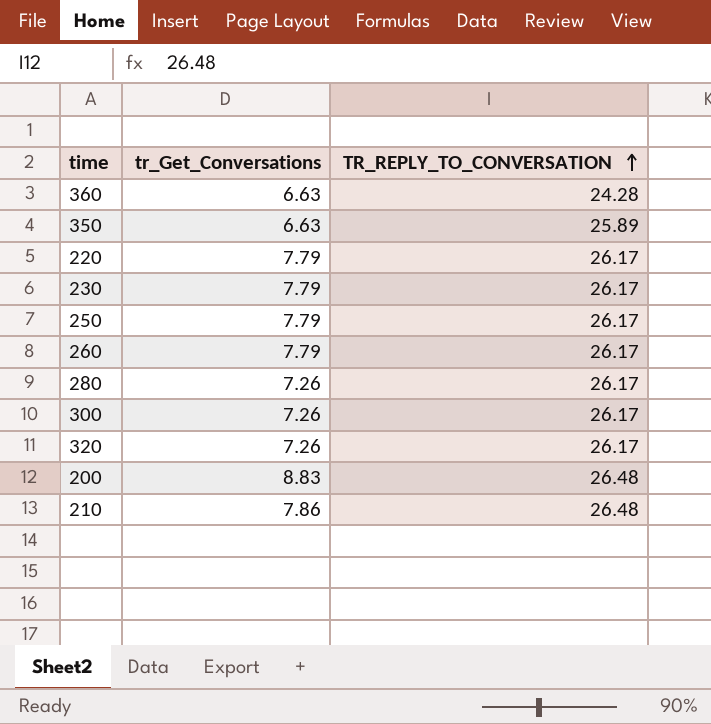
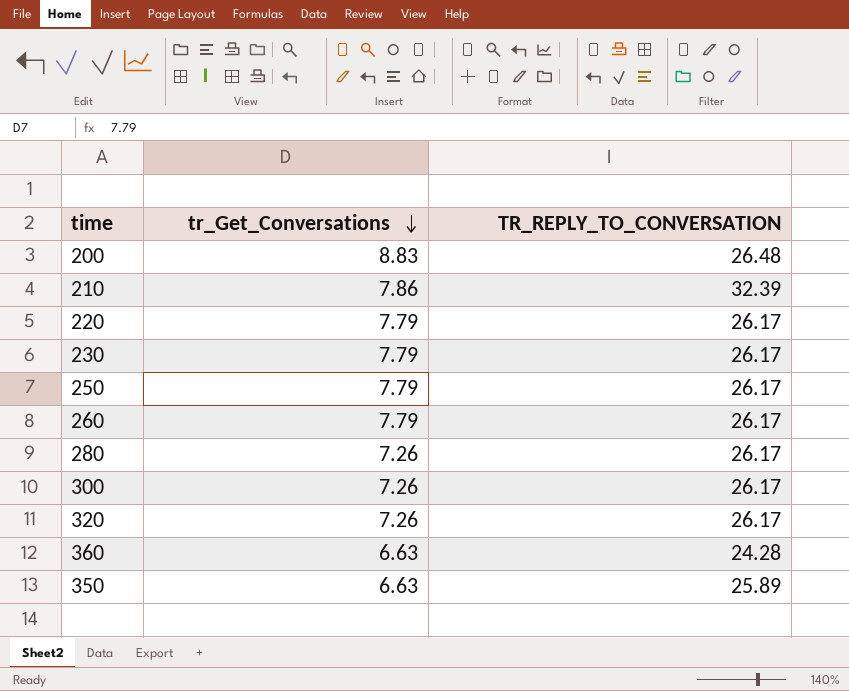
row order: TR_REPLY_TO_CONVERSATION ascending -> tr_Get_Conversations descending
210 | TR_REPLY_TO_CONVERSATION: 26.48 -> 32.39

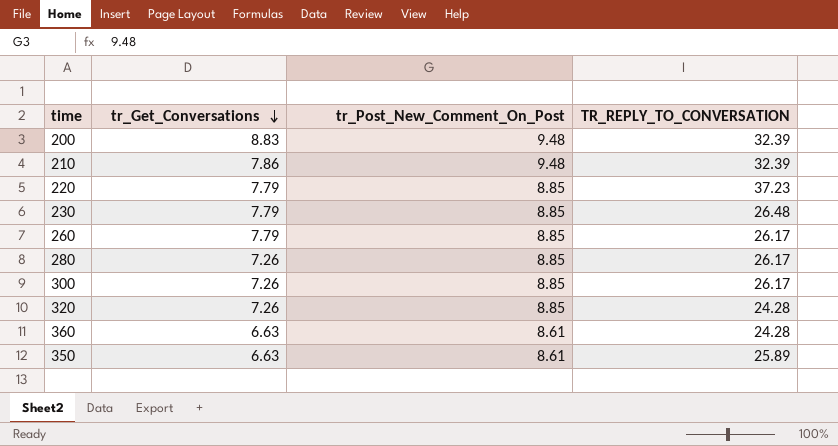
column tr_Post_New_Comment_On_Post | position: none -> 3
row 250: 7.79 | 26.17 -> none
200 | TR_REPLY_TO_CONVERSATION: 26.48 -> 32.39
220 | TR_REPLY_TO_CONVERSATION: 26.17 -> 37.23
230 | TR_REPLY_TO_CONVERSATION: 26.17 -> 26.48
320 | TR_REPLY_TO_CONVERSATION: 26.17 -> 24.28

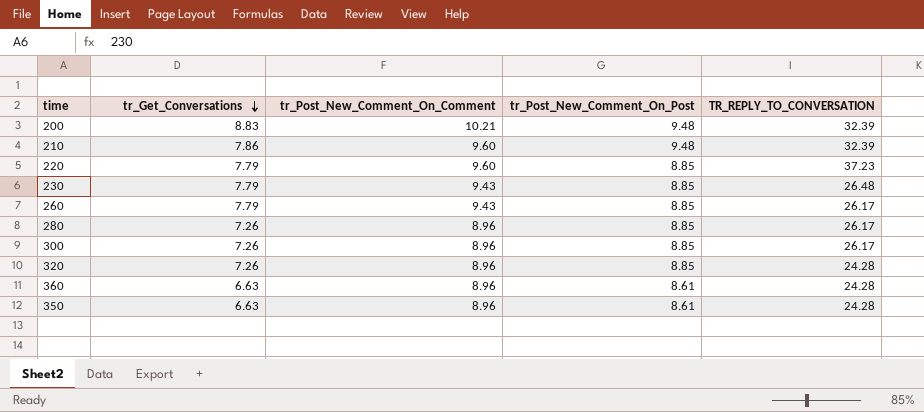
column tr_Post_New_Comment_On_Comment | position: none -> 3
350 | TR_REPLY_TO_CONVERSATION: 25.89 -> 24.28

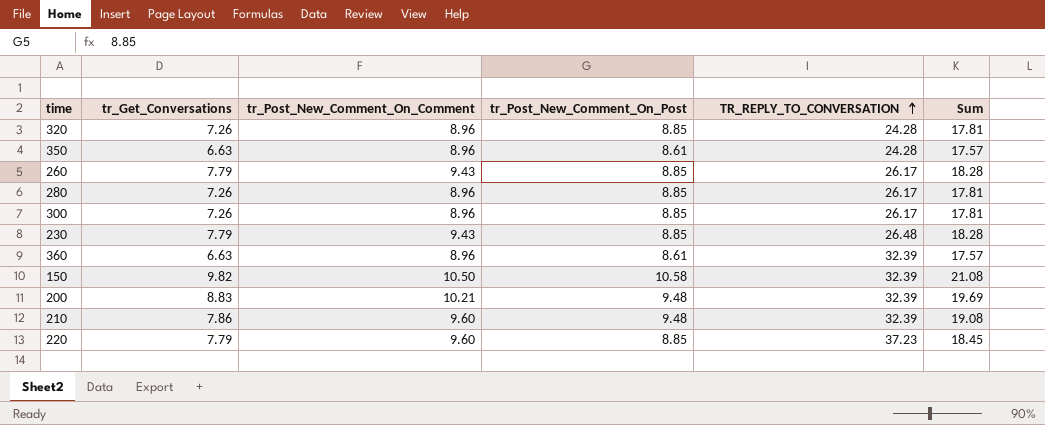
row order: tr_Get_Conversations descending -> TR_REPLY_TO_CONVERSATION ascending
column Sum | formula: none -> [tr_Post_New_Comment_On_Comment] + [tr_Post_New_Comment_On_Post]
360 | TR_REPLY_TO_CONVERSATION: 24.28 -> 32.39
row 150: none -> 9.82 | 10.50 | 10.58 | 32.39 | 21.08

